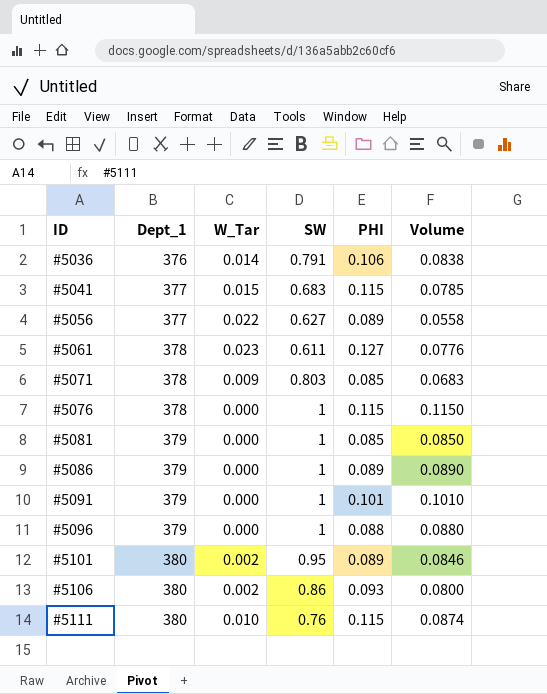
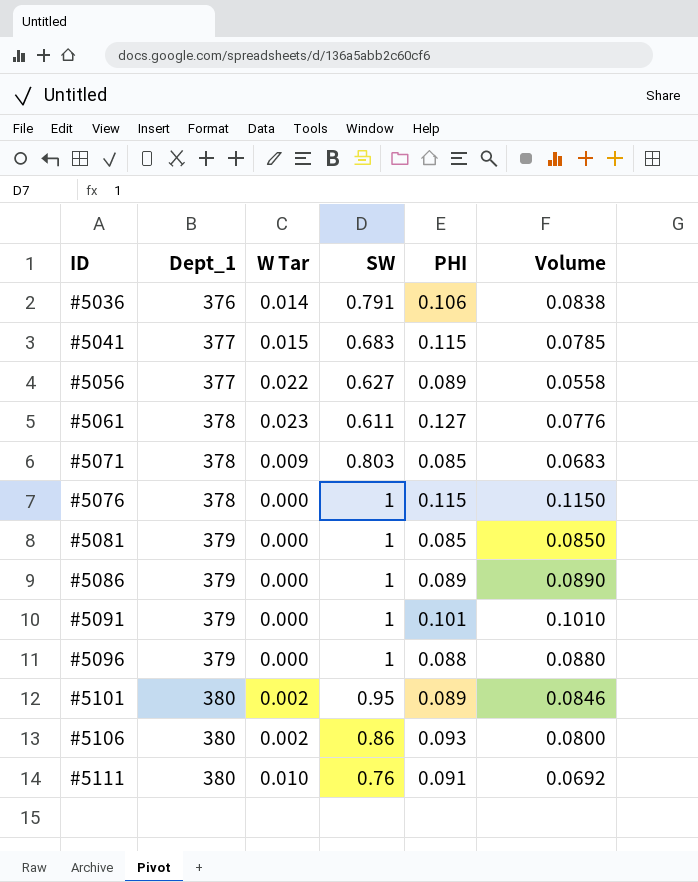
column name: W_Tar -> W Tar
#5111 | PHI: 0.115 -> 0.091
#5111 | Volume: 0.0874 -> 0.0692

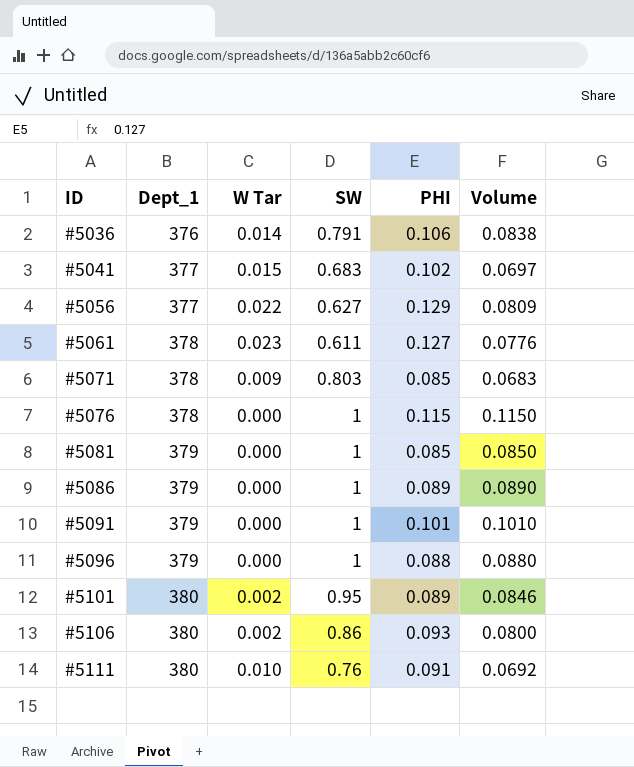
#5041 | PHI: 0.115 -> 0.102
#5041 | Volume: 0.0785 -> 0.0697
#5056 | PHI: 0.089 -> 0.129
#5056 | Volume: 0.0558 -> 0.0809

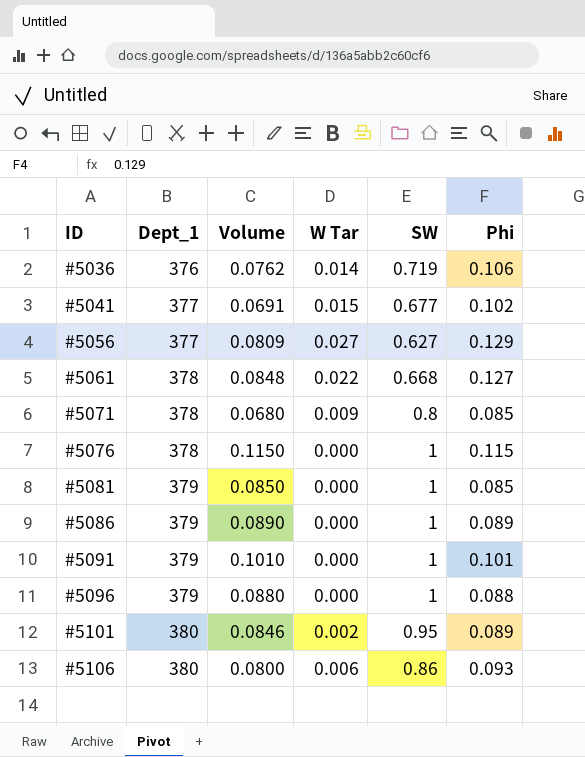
column Volume | position: 6 -> 3
column name: PHI -> Phi
row #5111: 380 | 0.010 | 0.76 | 0.091 | 0.0692 -> none
#5036 | Volume: 0.0838 -> 0.0762
#5036 | SW: 0.791 -> 0.719
#5041 | Volume: 0.0697 -> 0.0691
#5041 | SW: 0.683 -> 0.677
#5056 | W Tar: 0.022 -> 0.027
#5061 | Volume: 0.0776 -> 0.0848
#5061 | W Tar: 0.023 -> 0.022
#5061 | SW: 0.611 -> 0.668
#5071 | Volume: 0.0683 -> 0.0680
#5071 | SW: 0.803 -> 0.8
#5106 | W Tar: 0.002 -> 0.006

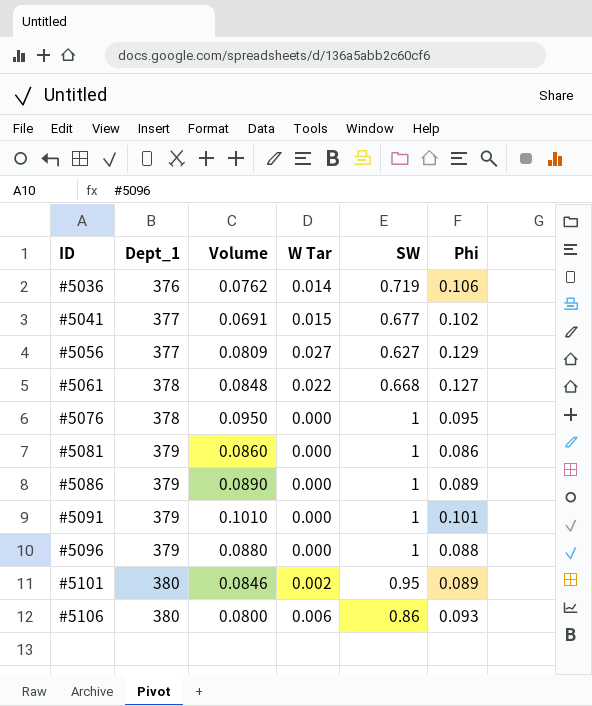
row #5071: 378 | 0.0680 | 0.009 | 0.8 | 0.085 -> none
#5076 | Volume: 0.1150 -> 0.0950
#5076 | Phi: 0.115 -> 0.095
#5081 | Volume: 0.0850 -> 0.0860
#5081 | Phi: 0.085 -> 0.086

